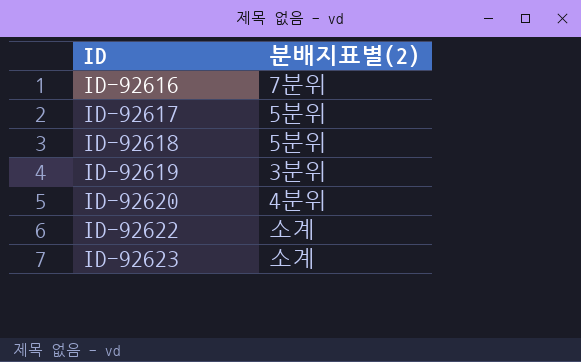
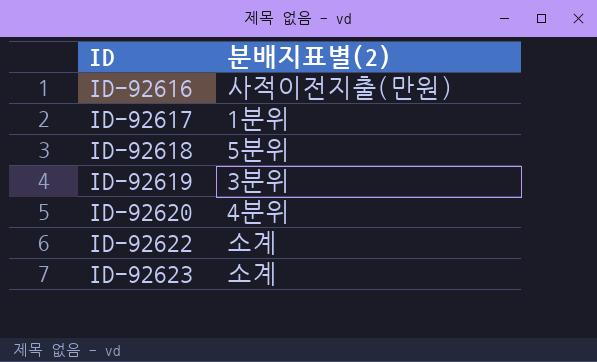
ID-92616 | 분배지표별(2): 7분위 -> 사적이전지출(만원)
ID-92617 | 분배지표별(2): 5분위 -> 1분위

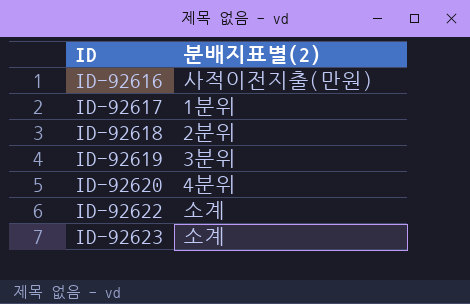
ID-92618 | 분배지표별(2): 5분위 -> 2분위

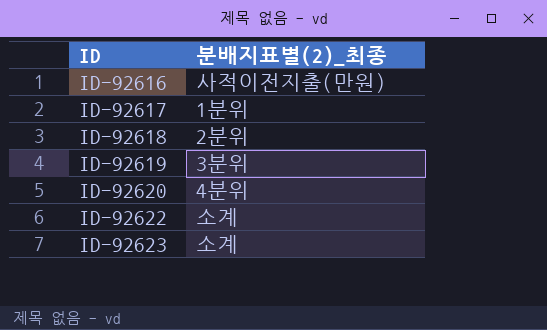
column name: 분배지표별(2) -> 분배지표별(2)_최종

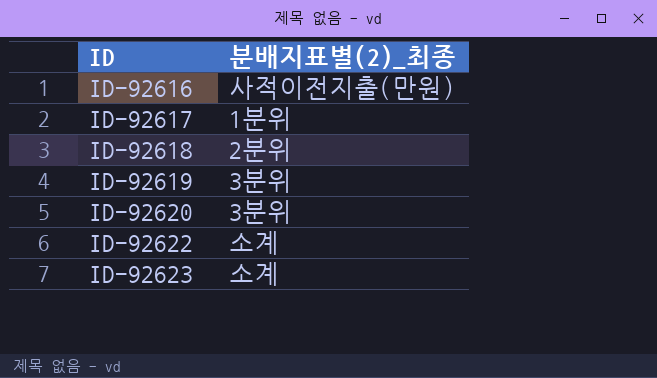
ID-92620 | 분배지표별(2)_최종: 4분위 -> 3분위

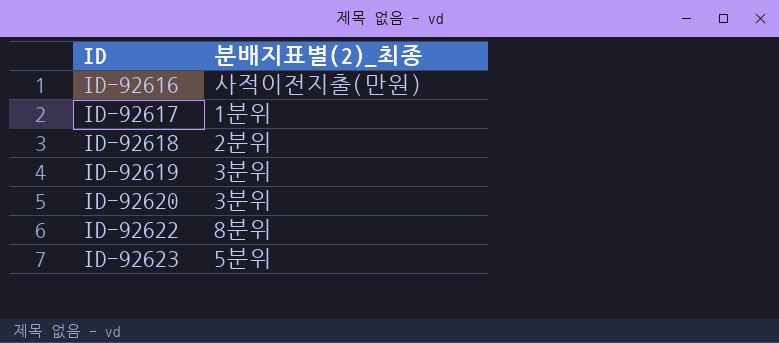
ID-92622 | 분배지표별(2)_최종: 소계 -> 8분위
ID-92623 | 분배지표별(2)_최종: 소계 -> 5분위

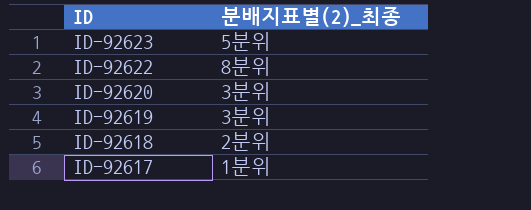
row order: ID ascending -> ID descending
row ID-92616: 사적이전지출(만원) -> none

